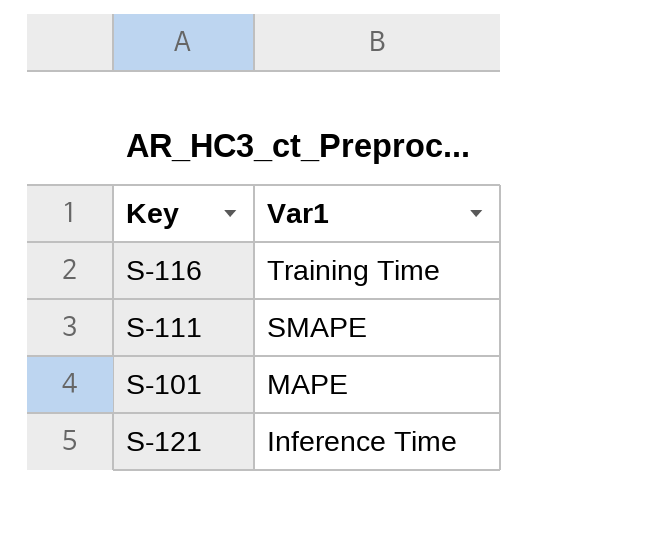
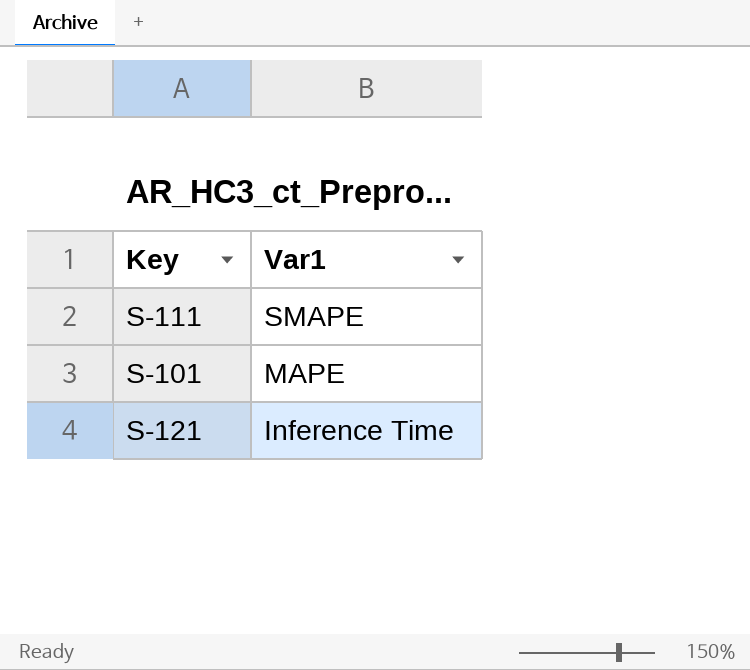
row S-116: Training Time -> none

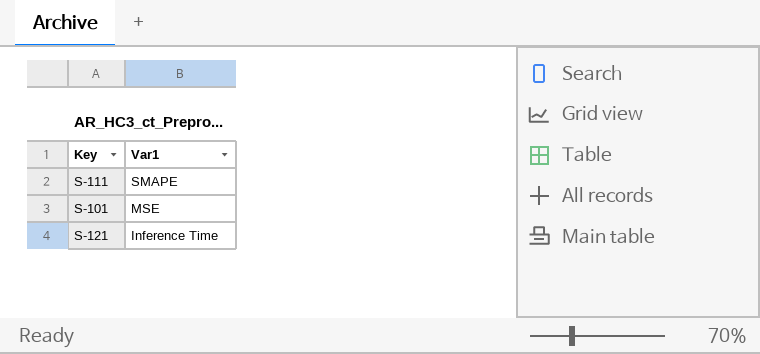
S-101 | Var1: MAPE -> MSE

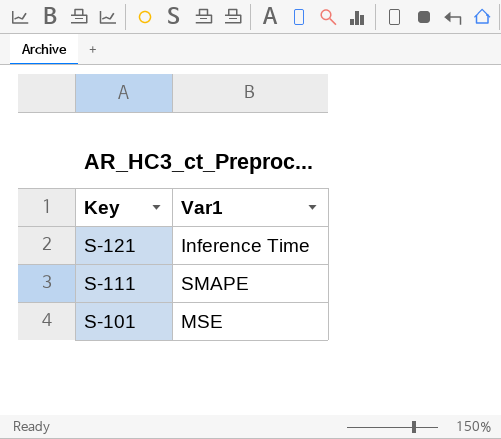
row order: Var1 descending -> Key descending

